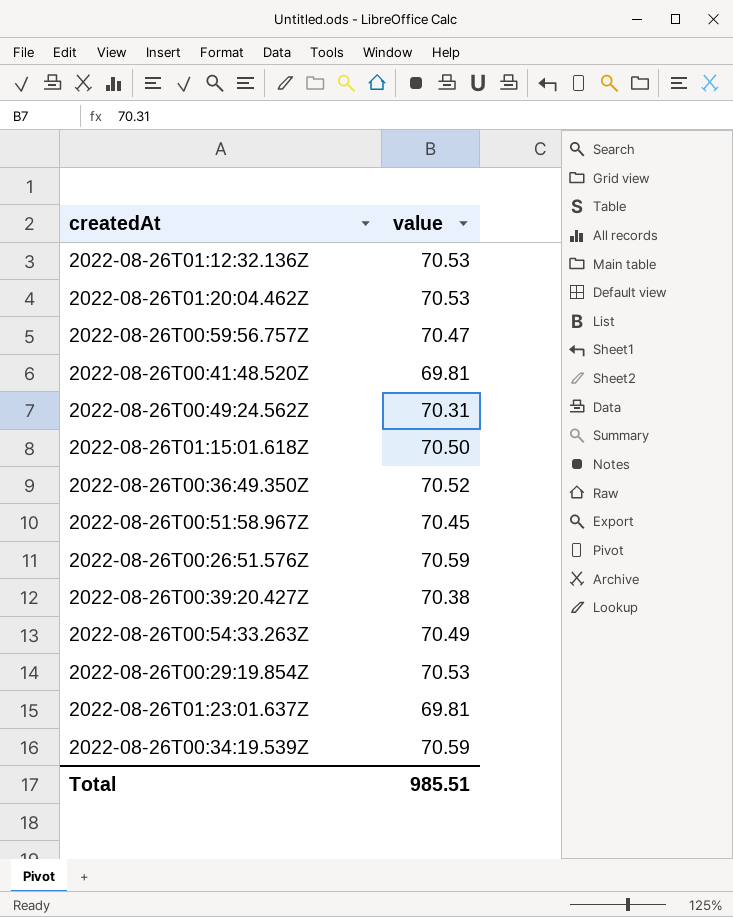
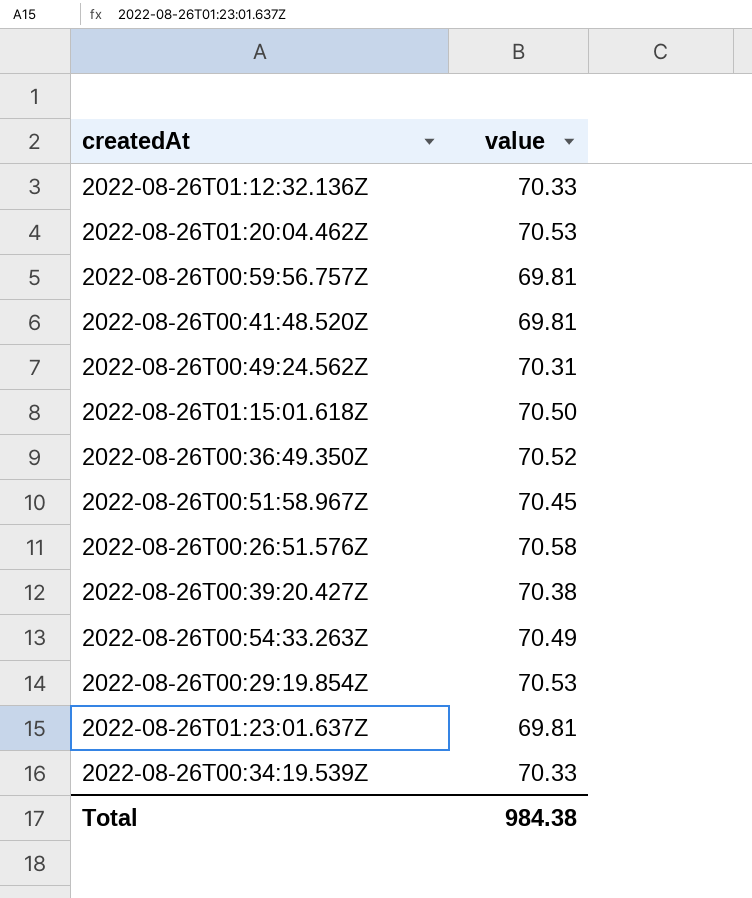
2022-08-26T01:12:32.136Z | value: 70.53 -> 70.33
2022-08-26T00:59:56.757Z | value: 70.47 -> 69.81
2022-08-26T00:26:51.576Z | value: 70.59 -> 70.58
2022-08-26T00:34:19.539Z | value: 70.59 -> 70.33
Total | value: 985.51 -> 984.38

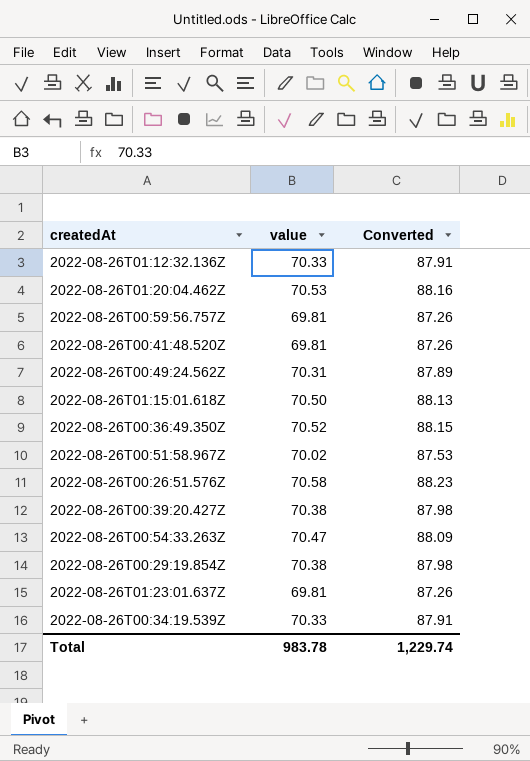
column Converted | formula: none -> [value] * 1.25
2022-08-26T00:51:58.967Z | value: 70.45 -> 70.02
2022-08-26T00:54:33.263Z | value: 70.49 -> 70.47
2022-08-26T00:29:19.854Z | value: 70.53 -> 70.38
Total | value: 984.38 -> 983.78

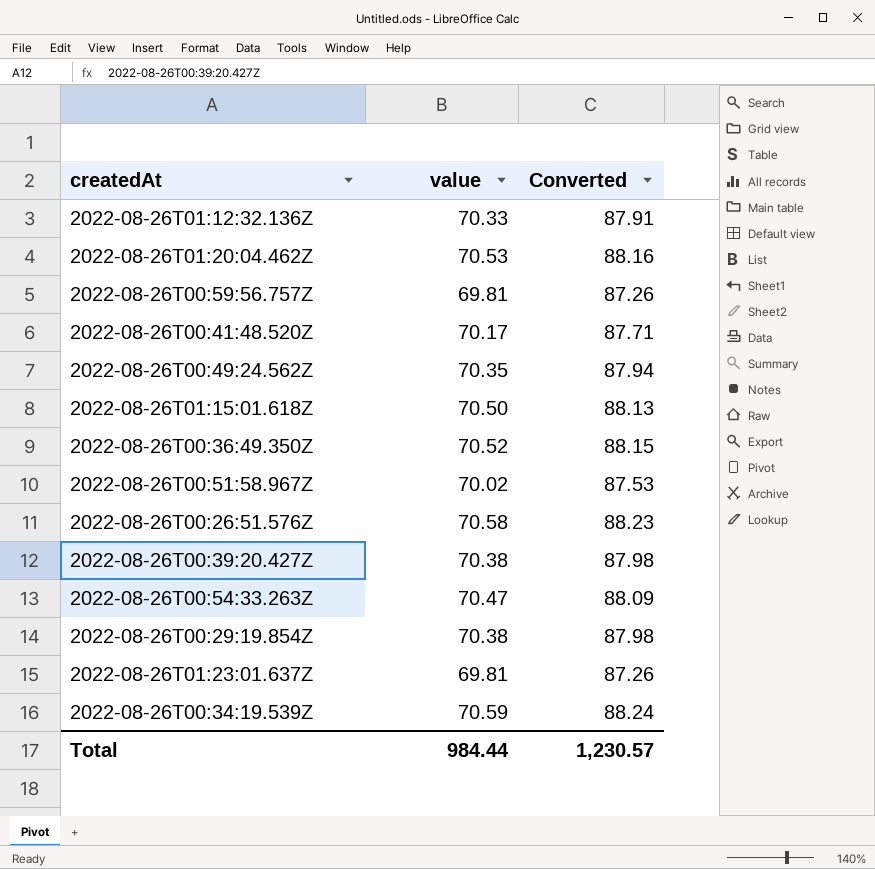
2022-08-26T00:41:48.520Z | value: 69.81 -> 70.17
2022-08-26T00:41:48.520Z | Converted: 87.26 -> 87.71
2022-08-26T00:49:24.562Z | value: 70.31 -> 70.35
2022-08-26T00:49:24.562Z | Converted: 87.89 -> 87.94
2022-08-26T00:34:19.539Z | value: 70.33 -> 70.59
2022-08-26T00:34:19.539Z | Converted: 87.91 -> 88.24
Total | value: 983.78 -> 984.44
Total | Converted: 1,229.74 -> 1,230.57

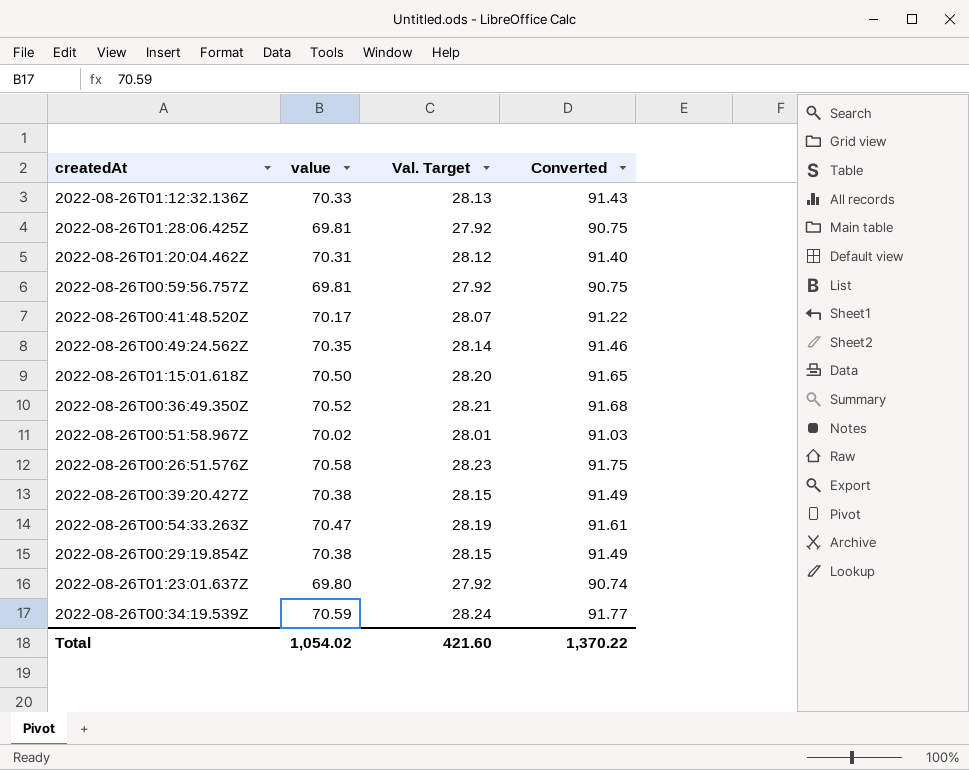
column Val. Target | formula: none -> [value] * 0.4
column Converted | formula: [value] * 1.25 -> [value] * 1.3
row 2022-08-26T01:28:06.425Z: none -> 69.81 | 27.92 | 90.75
2022-08-26T01:20:04.462Z | value: 70.53 -> 70.31
2022-08-26T01:23:01.637Z | value: 69.81 -> 69.80
Total | value: 984.44 -> 1,054.02
Total | Converted: 1,230.57 -> 1,370.22

